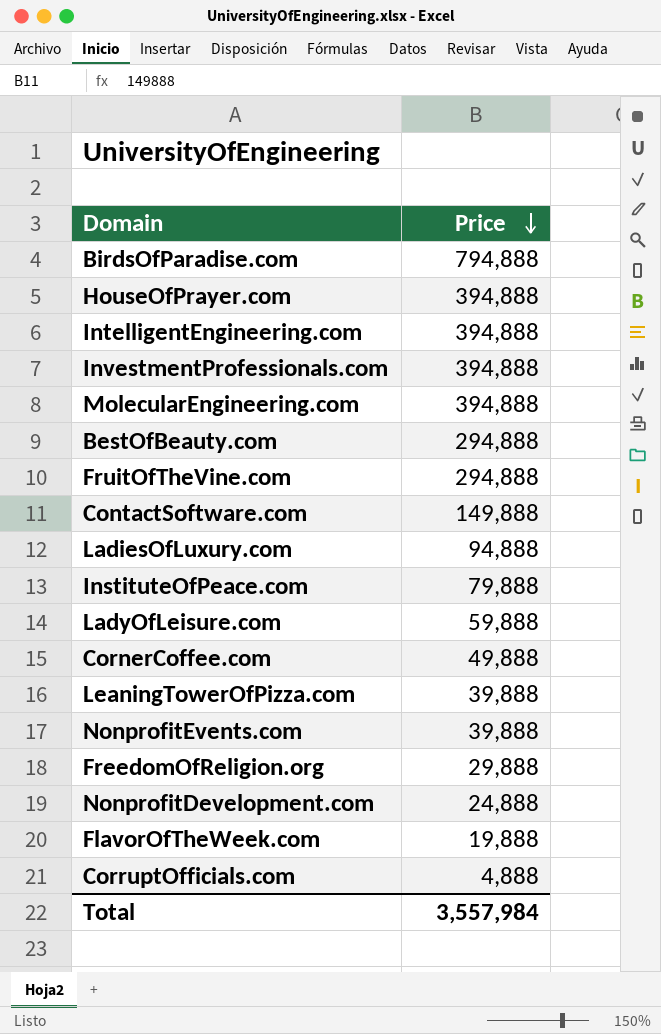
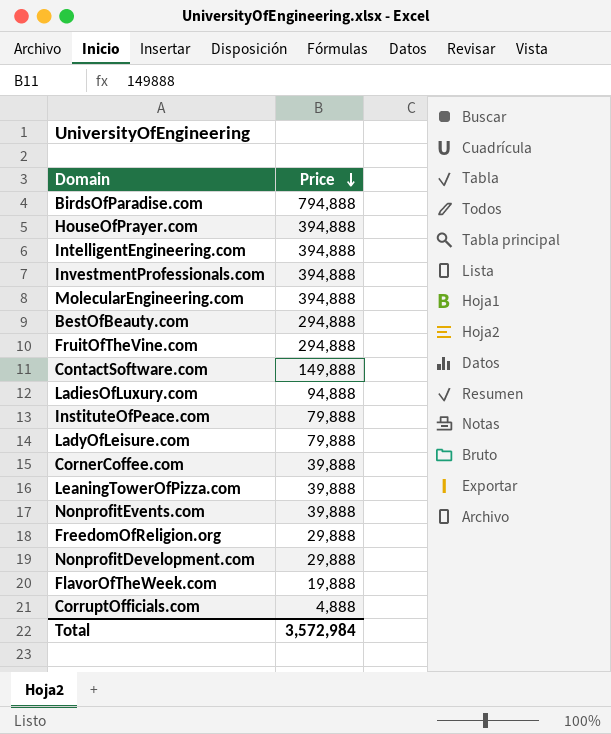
LadyOfLeisure.com | Price: 59,888 -> 79,888
CornerCoffee.com | Price: 49,888 -> 39,888
NonprofitDevelopment.com | Price: 24,888 -> 29,888
Total | Price: 3,557,984 -> 3,572,984

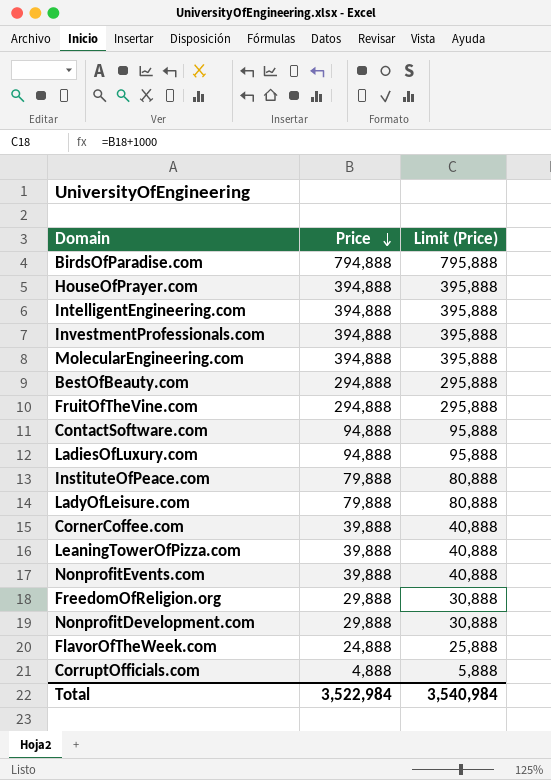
column Limit (Price) | formula: none -> [Price] + 1000
ContactSoftware.com | Price: 149,888 -> 94,888
FlavorOfTheWeek.com | Price: 19,888 -> 24,888
Total | Price: 3,572,984 -> 3,522,984

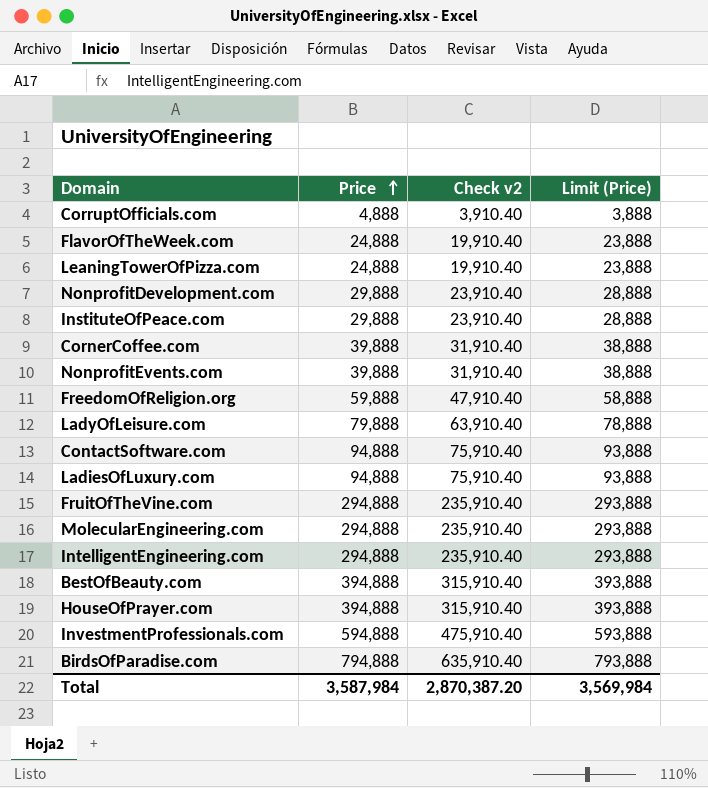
row order: Price descending -> Price ascending
column Check v2 | formula: none -> [Price] * 0.8
column Limit (Price) | formula: [Price] + 1000 -> [Price] - 1000
LeaningTowerOfPizza.com | Price: 39,888 -> 24,888
InstituteOfPeace.com | Price: 79,888 -> 29,888
FreedomOfReligion.org | Price: 29,888 -> 59,888
MolecularEngineering.com | Price: 394,888 -> 294,888
IntelligentEngineering.com | Price: 394,888 -> 294,888
BestOfBeauty.com | Price: 294,888 -> 394,888
InvestmentProfessionals.com | Price: 394,888 -> 594,888
Total | Price: 3,522,984 -> 3,587,984
Total | Limit (Price): 3,540,984 -> 3,569,984

